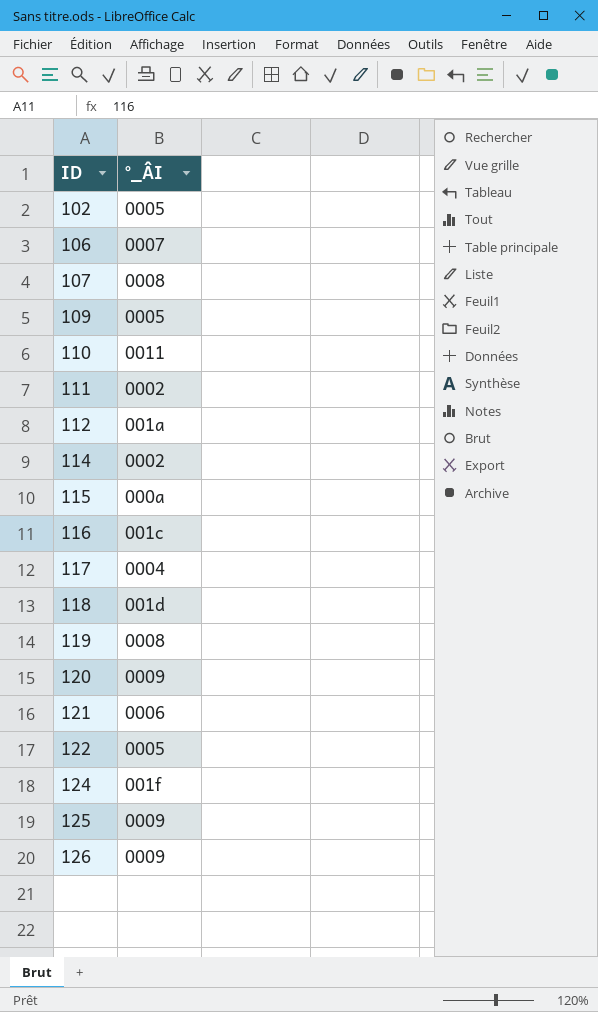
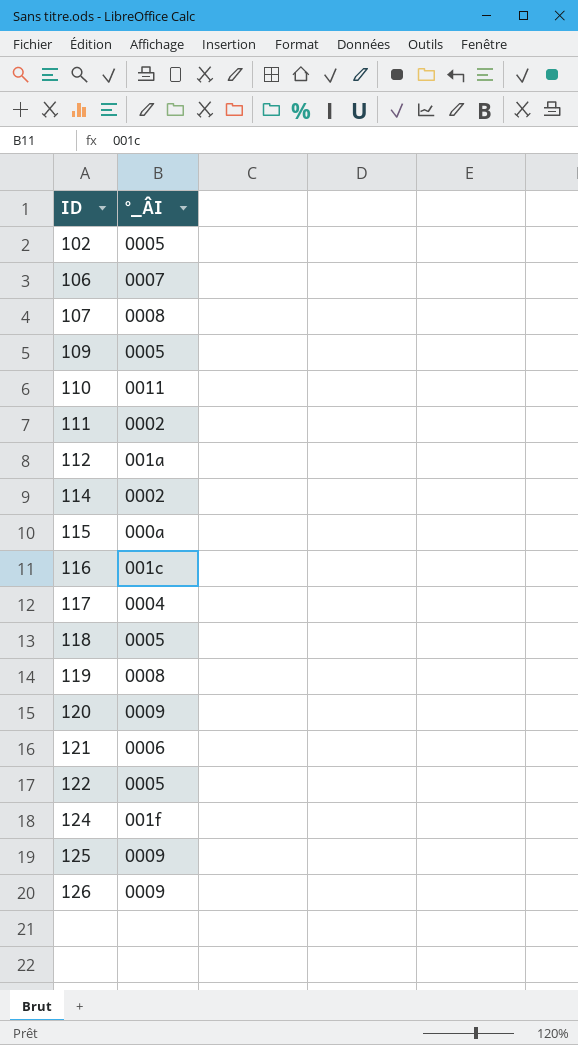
118 | °_ÂI: 001d -> 0005

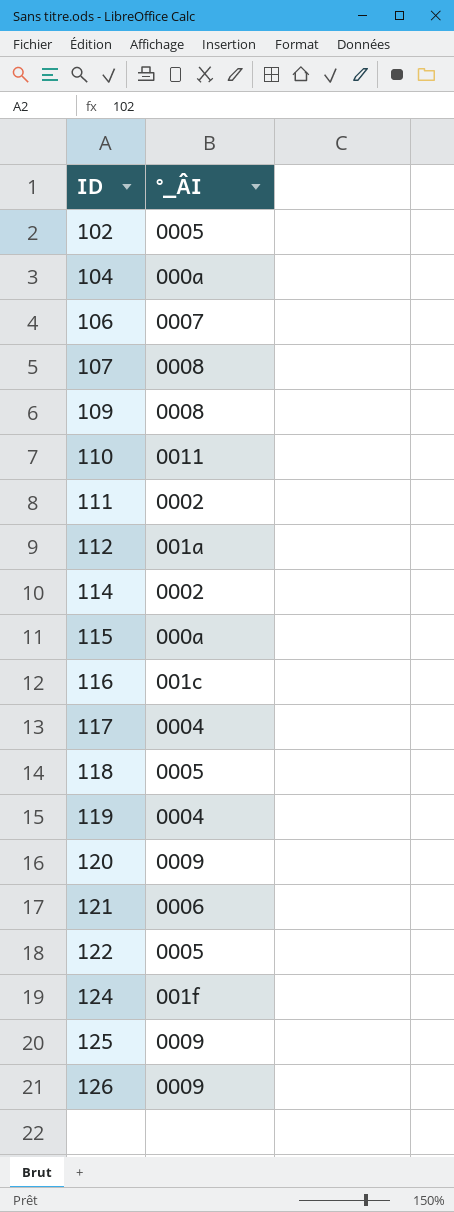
row 104: none -> 000a
109 | °_ÂI: 0005 -> 0008
119 | °_ÂI: 0008 -> 0004

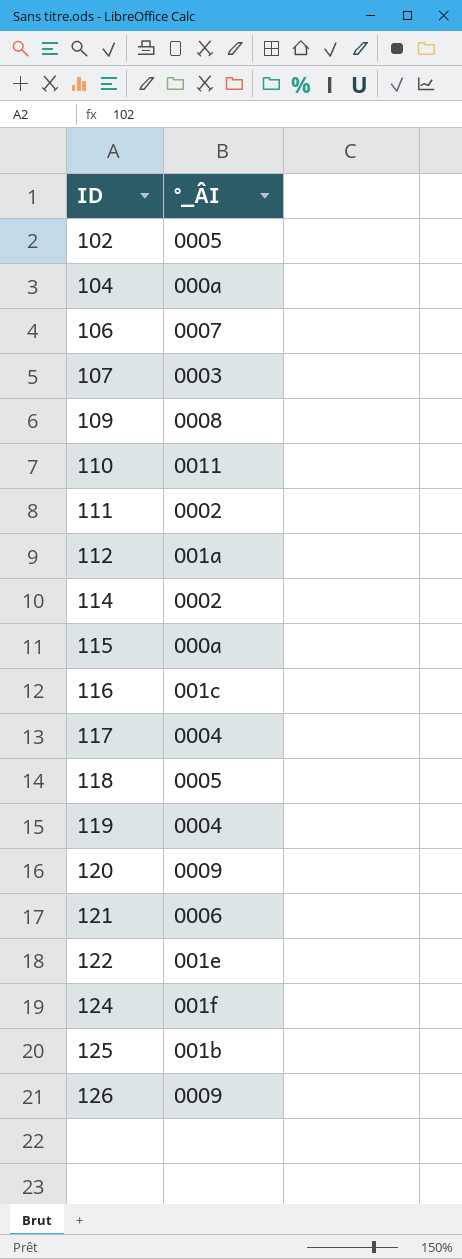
107 | °_ÂI: 0008 -> 0003
122 | °_ÂI: 0005 -> 001e
125 | °_ÂI: 0009 -> 001b

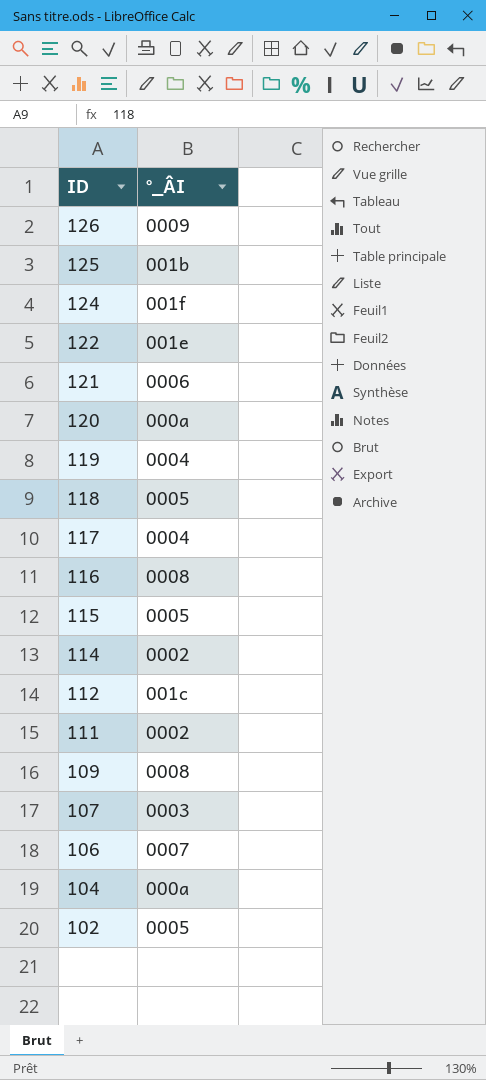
row order: ID ascending -> ID descending
row 110: 0011 -> none
120 | °_ÂI: 0009 -> 000a
116 | °_ÂI: 001c -> 0008
115 | °_ÂI: 000a -> 0005
112 | °_ÂI: 001a -> 001c

